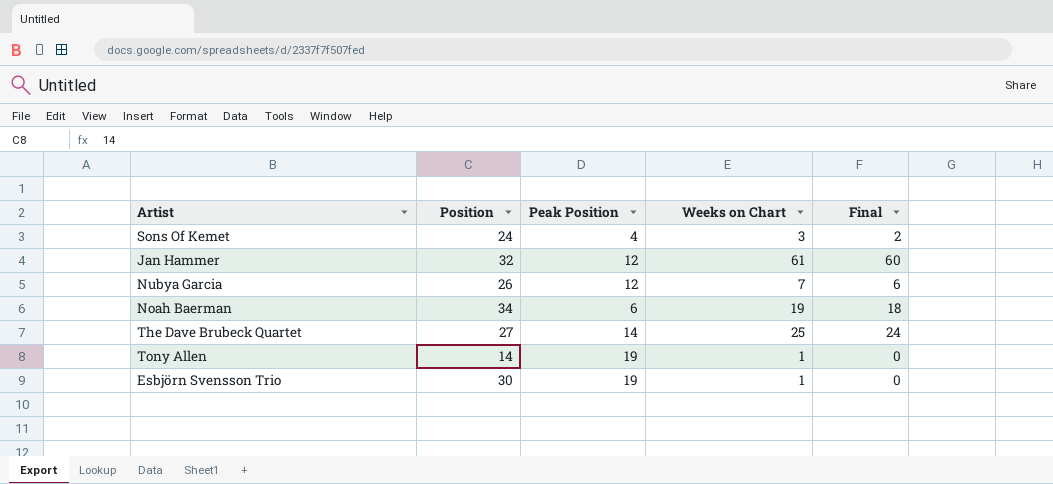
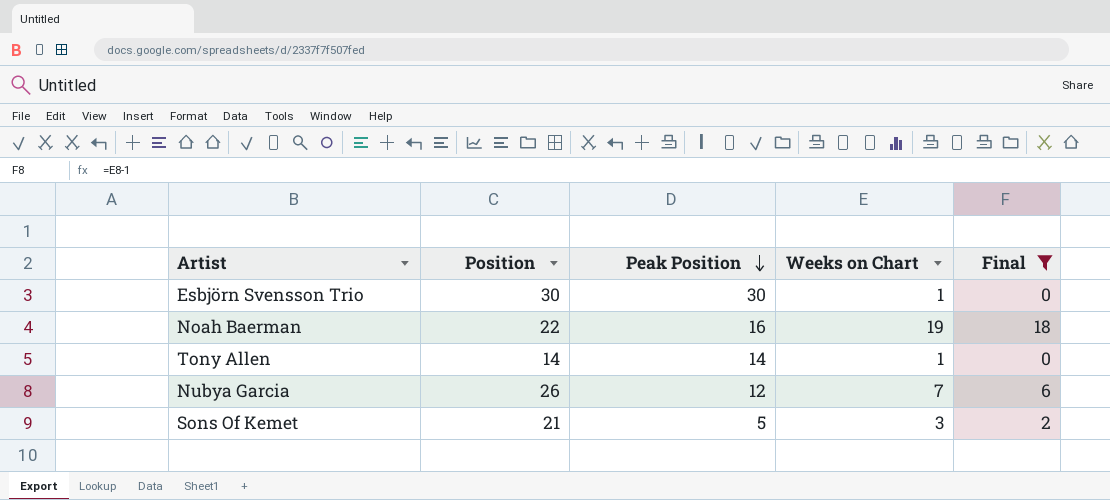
filter: none -> Final <= 18
row order: none -> Peak Position descending
Esbjörn Svensson Trio | Peak Position: 19 -> 30
Noah Baerman | Position: 34 -> 22
Noah Baerman | Peak Position: 6 -> 16
Tony Allen | Peak Position: 19 -> 14
Sons Of Kemet | Position: 24 -> 21
Sons Of Kemet | Peak Position: 4 -> 5

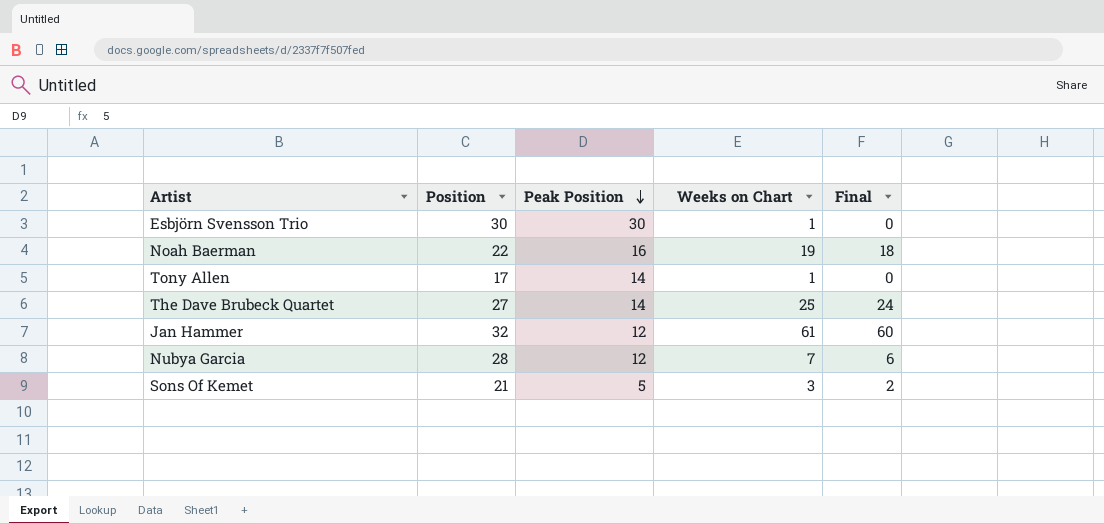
filter: Final <= 18 -> none
Tony Allen | Position: 14 -> 17
Nubya Garcia | Position: 26 -> 28

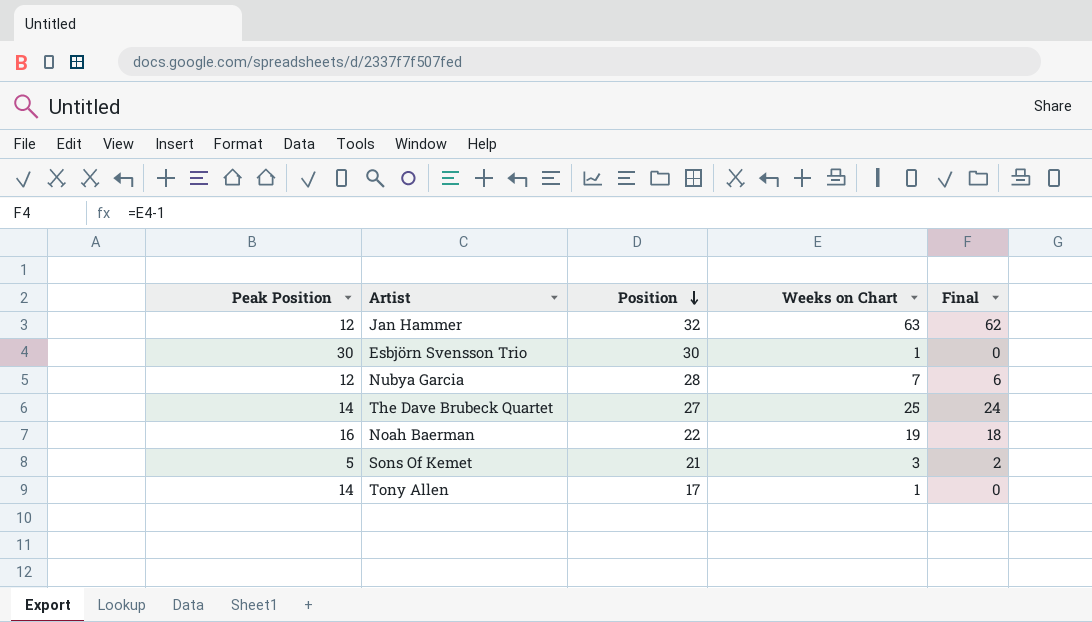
row order: Peak Position descending -> Position descending
column Peak Position | position: 3 -> 1
Jan Hammer | Weeks on Chart: 61 -> 63
Jan Hammer | Final: 60 -> 62

